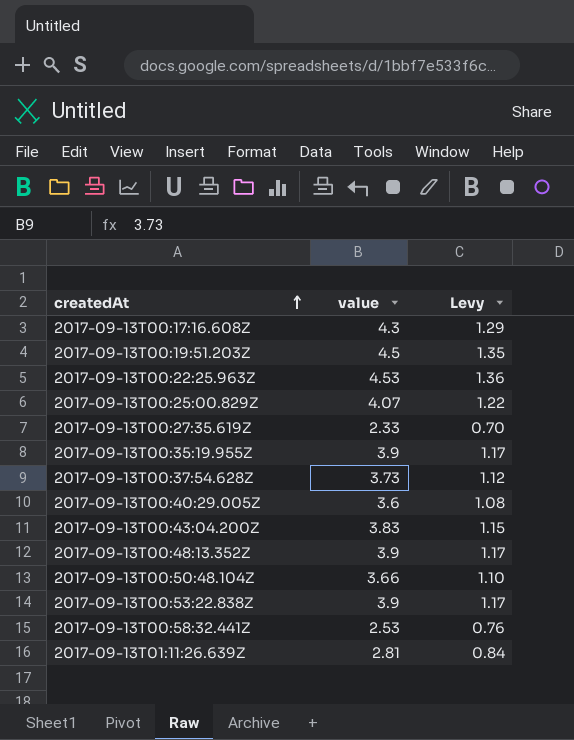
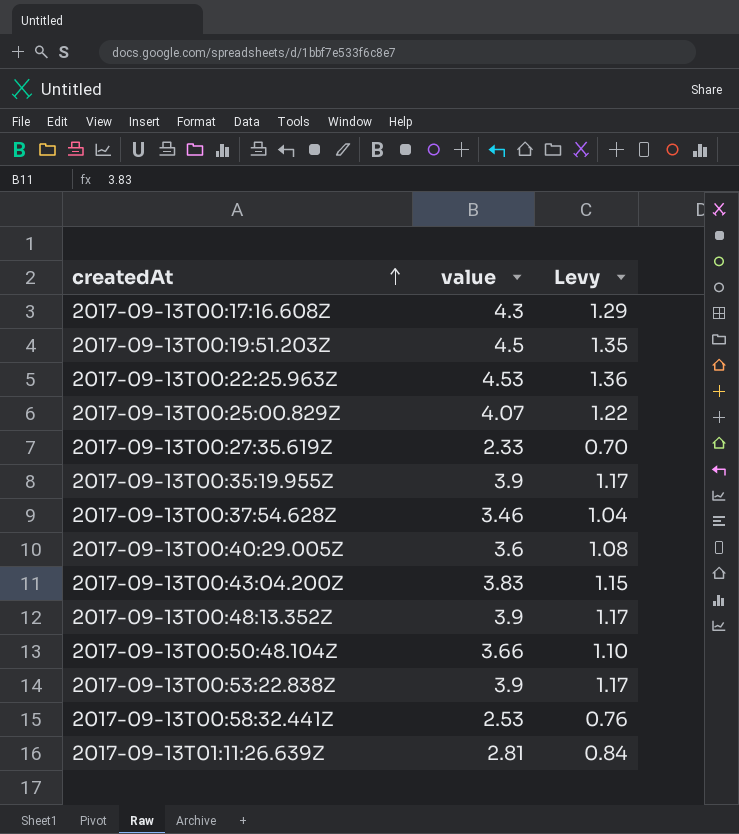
2017-09-13T00:37:54.628Z | value: 3.73 -> 3.46
2017-09-13T00:37:54.628Z | Levy: 1.12 -> 1.04

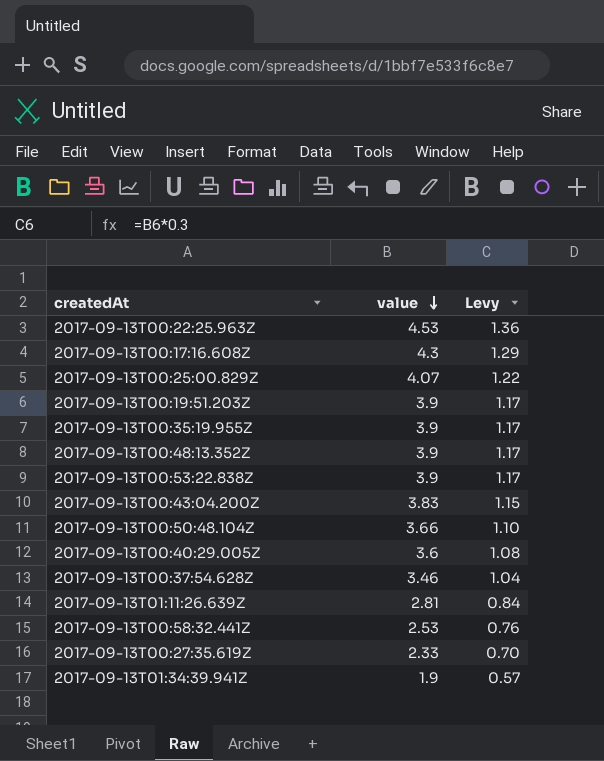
row order: createdAt ascending -> value descending
2017-09-13T00:19:51.203Z | value: 4.5 -> 3.9
2017-09-13T00:19:51.203Z | Levy: 1.35 -> 1.17
row 2017-09-13T01:34:39.941Z: none -> 1.9 | 0.57

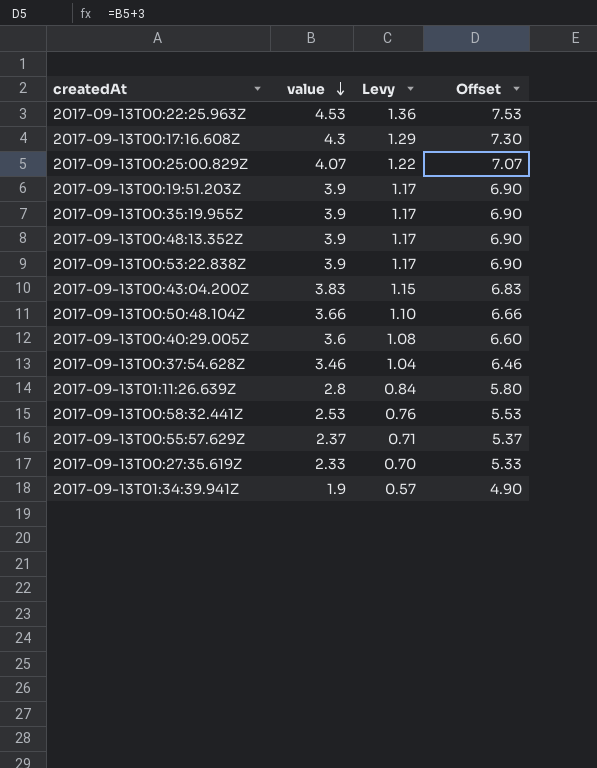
column Offset | formula: none -> [value] + 3
2017-09-13T01:11:26.639Z | value: 2.81 -> 2.8
row 2017-09-13T00:55:57.629Z: none -> 2.37 | 0.71 | 5.37

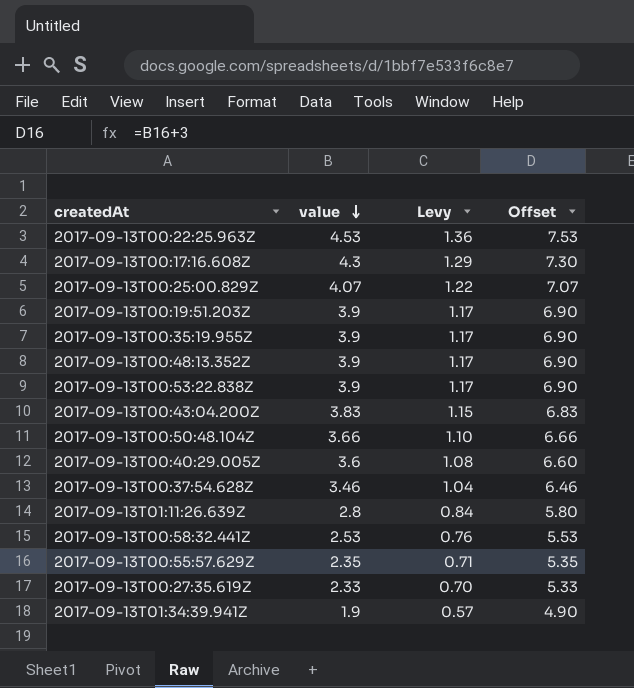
2017-09-13T00:55:57.629Z | value: 2.37 -> 2.35
2017-09-13T00:55:57.629Z | Offset: 5.37 -> 5.35

